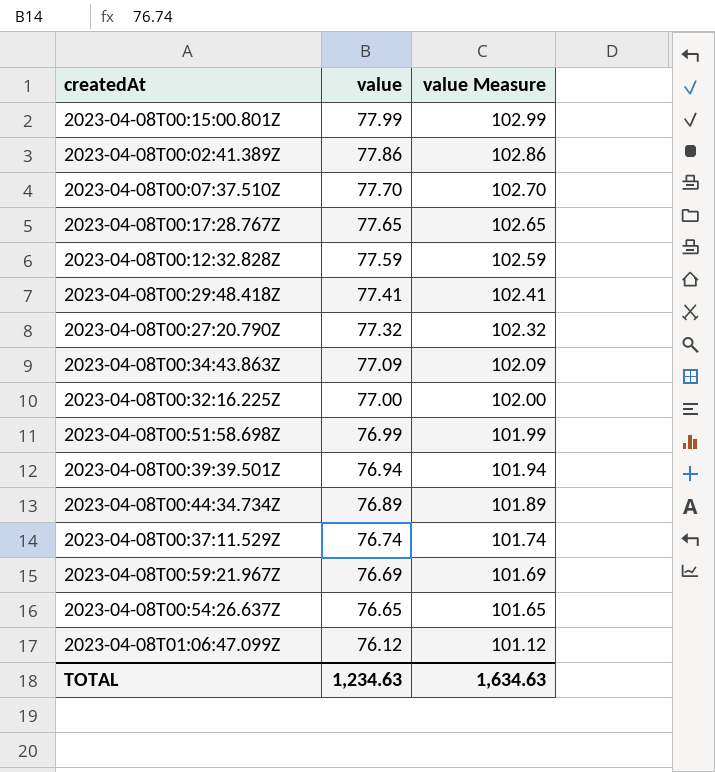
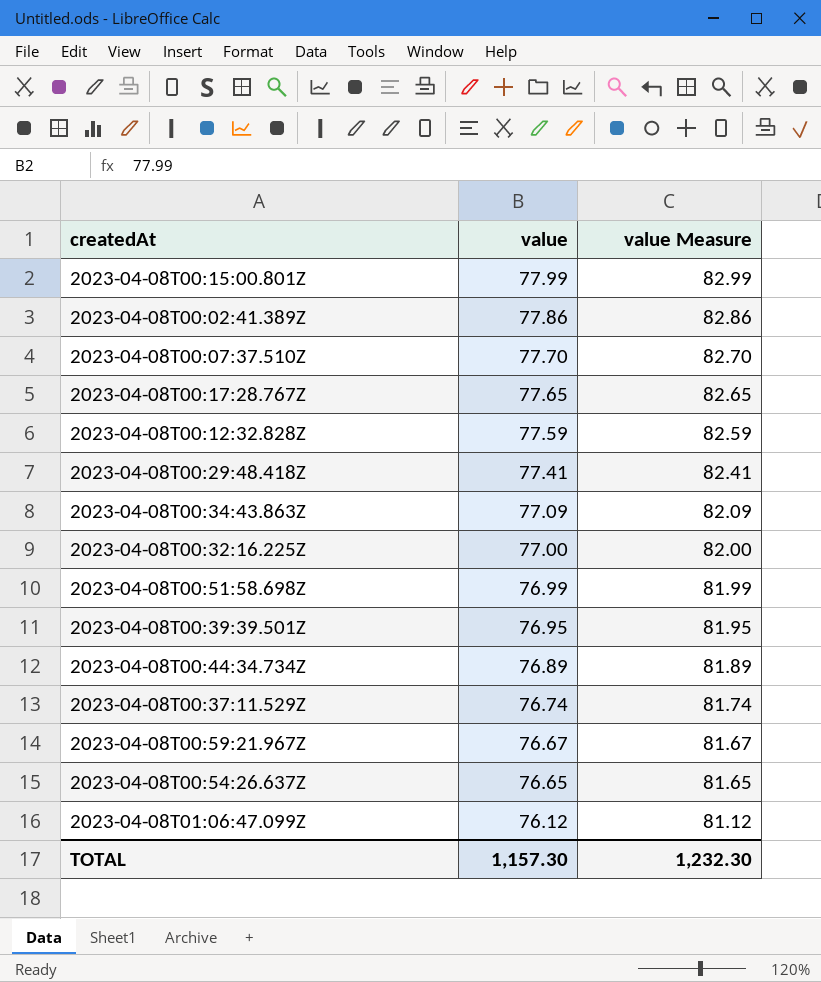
column value Measure | formula: [value] + 25 -> [value] + 5
row 2023-04-08T00:27:20.790Z: 77.32 | 102.32 -> none
2023-04-08T00:39:39.501Z | value: 76.94 -> 76.95
2023-04-08T00:59:21.967Z | value: 76.69 -> 76.67
TOTAL | value: 1,234.63 -> 1,157.30
TOTAL | value Measure: 1,634.63 -> 1,232.30

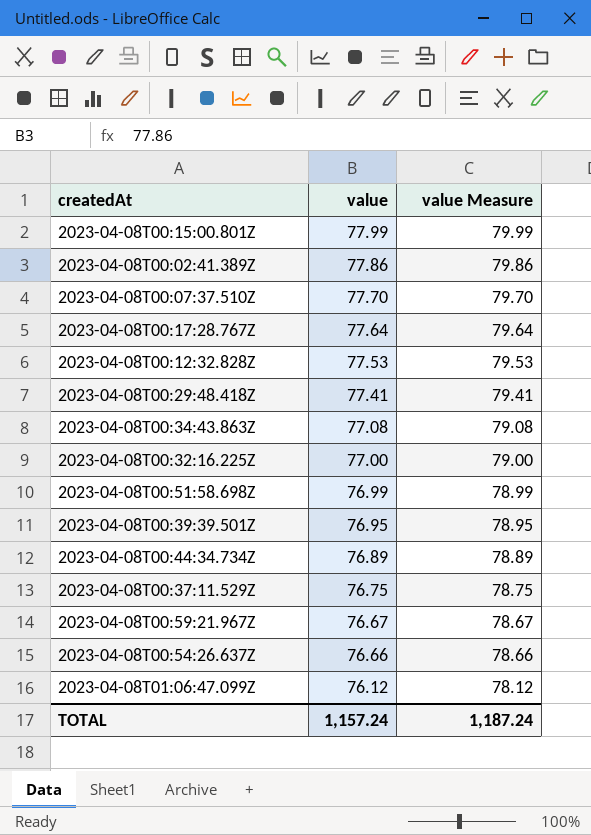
column value Measure | formula: [value] + 5 -> [value] + 2
2023-04-08T00:17:28.767Z | value: 77.65 -> 77.64
2023-04-08T00:12:32.828Z | value: 77.59 -> 77.53
2023-04-08T00:34:43.863Z | value: 77.09 -> 77.08
2023-04-08T00:37:11.529Z | value: 76.74 -> 76.75
2023-04-08T00:54:26.637Z | value: 76.65 -> 76.66
TOTAL | value: 1,157.30 -> 1,157.24
TOTAL | value Measure: 1,232.30 -> 1,187.24

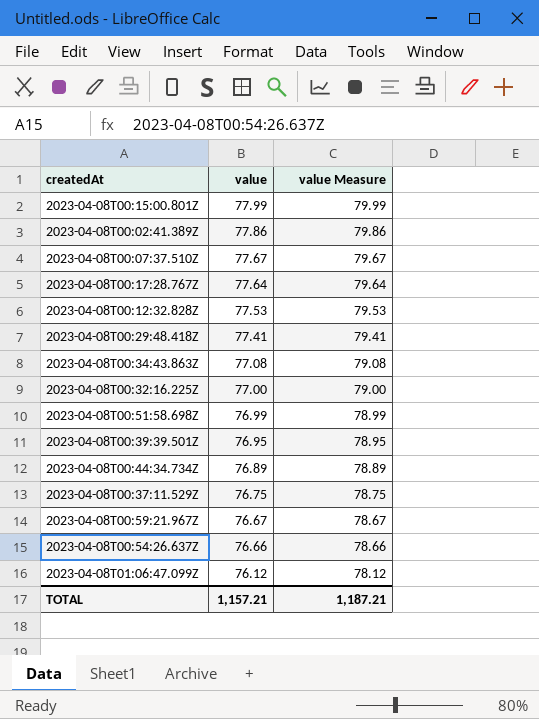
2023-04-08T00:07:37.510Z | value: 77.70 -> 77.67
2023-04-08T00:07:37.510Z | value Measure: 79.70 -> 79.67
TOTAL | value: 1,157.24 -> 1,157.21
TOTAL | value Measure: 1,187.24 -> 1,187.21

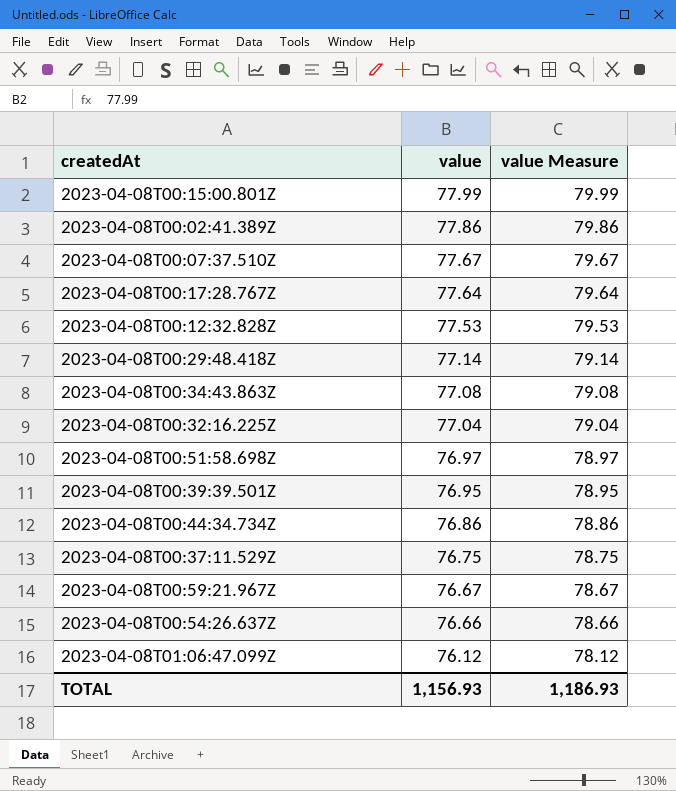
2023-04-08T00:29:48.418Z | value: 77.41 -> 77.14
2023-04-08T00:29:48.418Z | value Measure: 79.41 -> 79.14
2023-04-08T00:32:16.225Z | value: 77.00 -> 77.04
2023-04-08T00:32:16.225Z | value Measure: 79.00 -> 79.04
2023-04-08T00:51:58.698Z | value: 76.99 -> 76.97
2023-04-08T00:51:58.698Z | value Measure: 78.99 -> 78.97
2023-04-08T00:44:34.734Z | value: 76.89 -> 76.86
2023-04-08T00:44:34.734Z | value Measure: 78.89 -> 78.86
TOTAL | value: 1,157.21 -> 1,156.93
TOTAL | value Measure: 1,187.21 -> 1,186.93

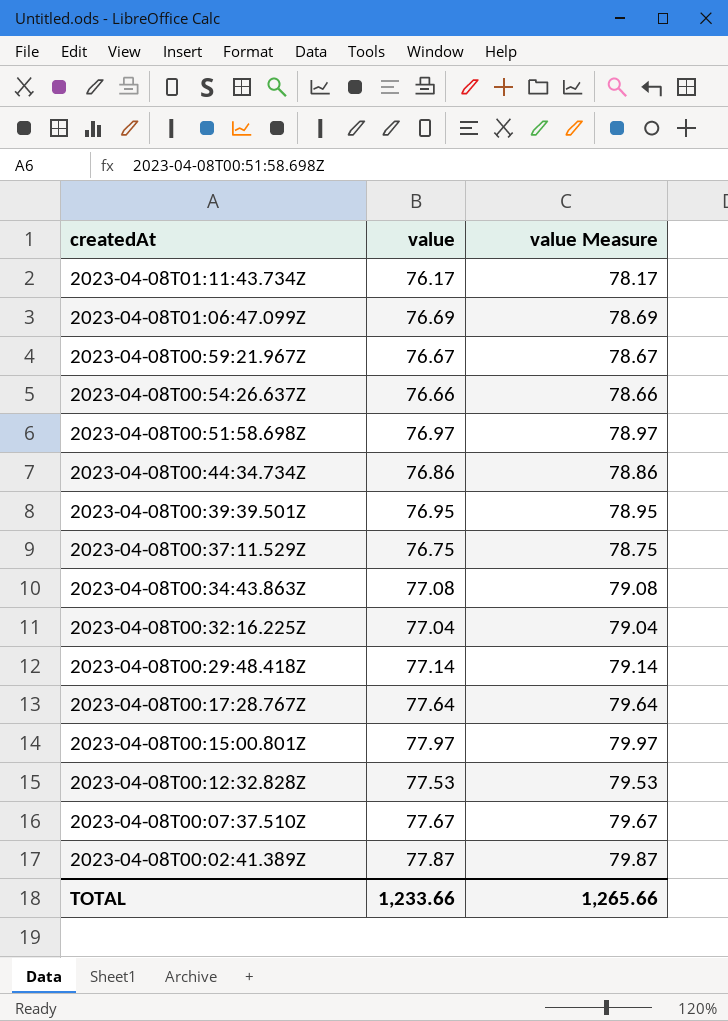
row order: value descending -> createdAt descending
row 2023-04-08T01:11:43.734Z: none -> 76.17 | 78.17
2023-04-08T01:06:47.099Z | value: 76.12 -> 76.69
2023-04-08T01:06:47.099Z | value Measure: 78.12 -> 78.69
2023-04-08T00:15:00.801Z | value: 77.99 -> 77.97
2023-04-08T00:15:00.801Z | value Measure: 79.99 -> 79.97
2023-04-08T00:02:41.389Z | value: 77.86 -> 77.87
2023-04-08T00:02:41.389Z | value Measure: 79.86 -> 79.87
TOTAL | value: 1,156.93 -> 1,233.66
TOTAL | value Measure: 1,186.93 -> 1,265.66

